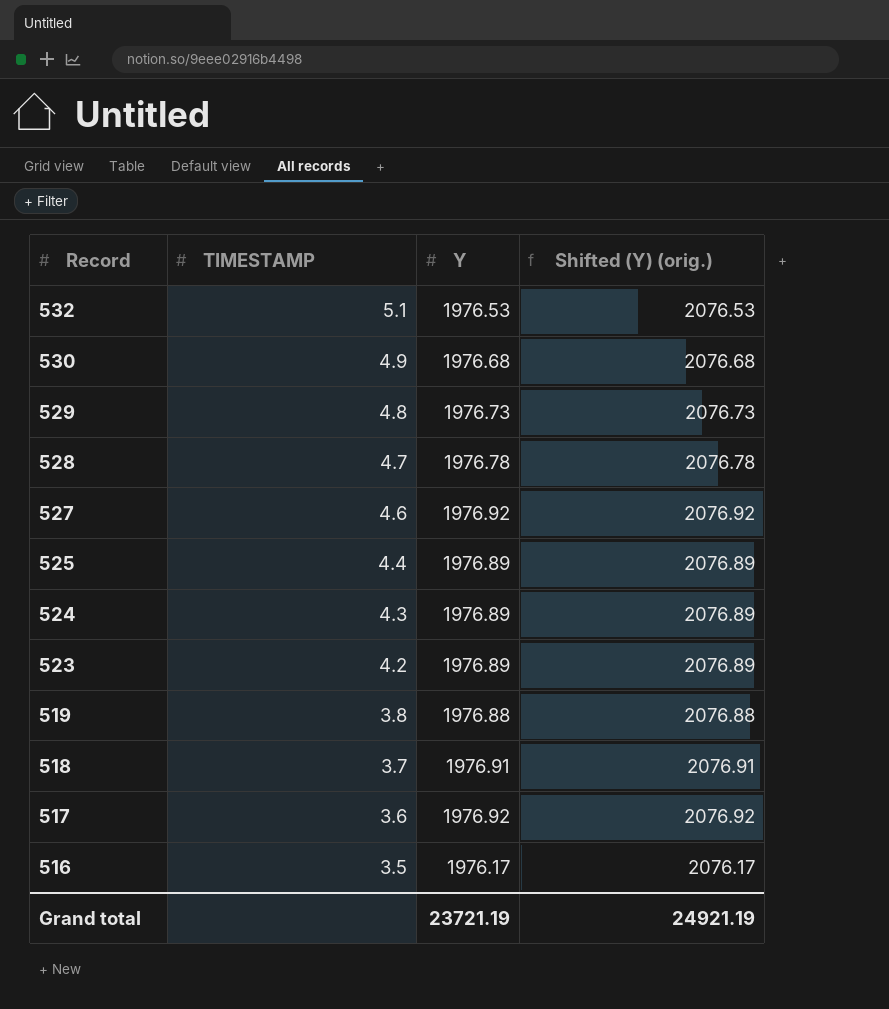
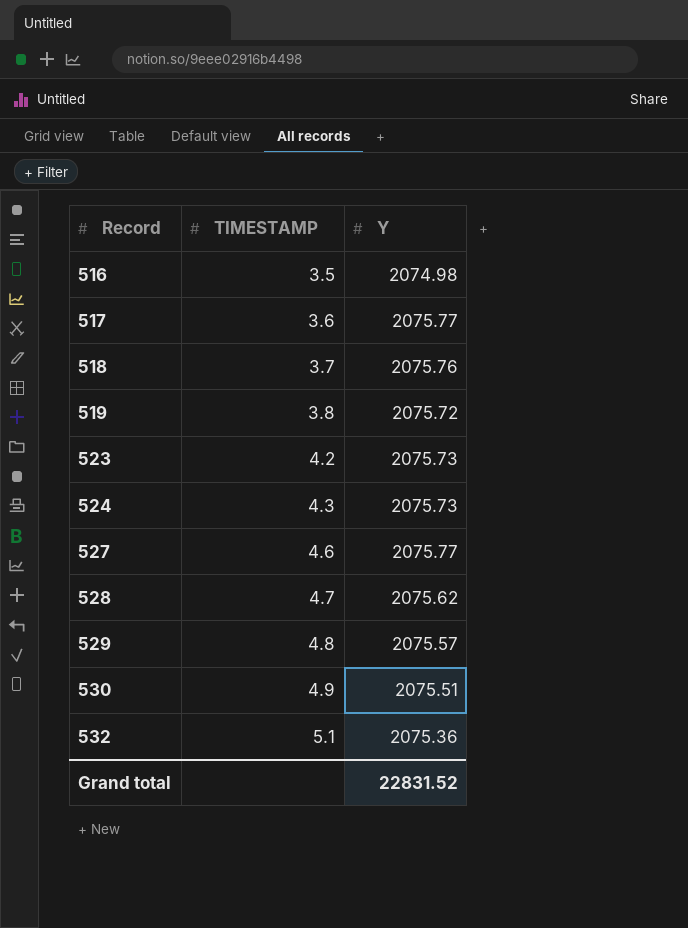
row order: Record descending -> Record ascending
column Shifted (Y) (orig.) | formula: [Y] + 100 -> none
row 525: 4.4 | 1976.89 | 2076.89 -> none
516 | Y: 1976.17 -> 2074.98
517 | Y: 1976.92 -> 2075.77
518 | Y: 1976.91 -> 2075.76
519 | Y: 1976.88 -> 2075.72
523 | Y: 1976.89 -> 2075.73
524 | Y: 1976.89 -> 2075.73
527 | Y: 1976.92 -> 2075.77
528 | Y: 1976.78 -> 2075.62
529 | Y: 1976.73 -> 2075.57
530 | Y: 1976.68 -> 2075.51
532 | Y: 1976.53 -> 2075.36
Grand total | Y: 23721.19 -> 22831.52

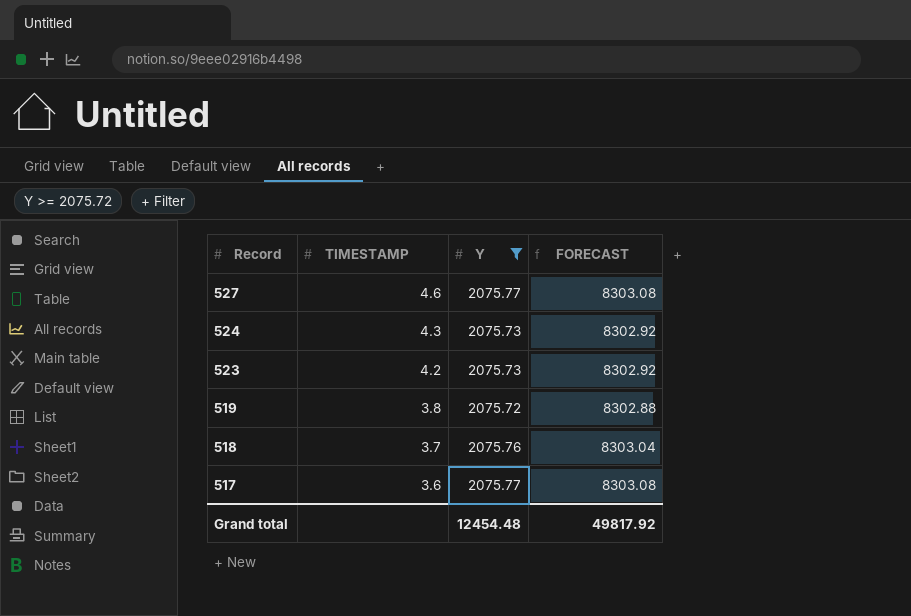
filter: none -> Y >= 2075.72
row order: Record ascending -> Record descending
column FORECAST | formula: none -> [Y] * 4
Grand total | Y: 22831.52 -> 12454.48

